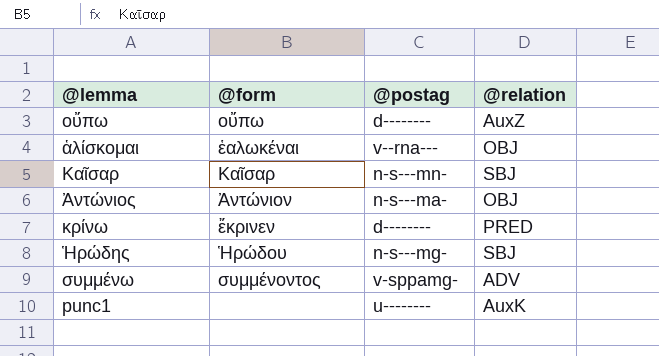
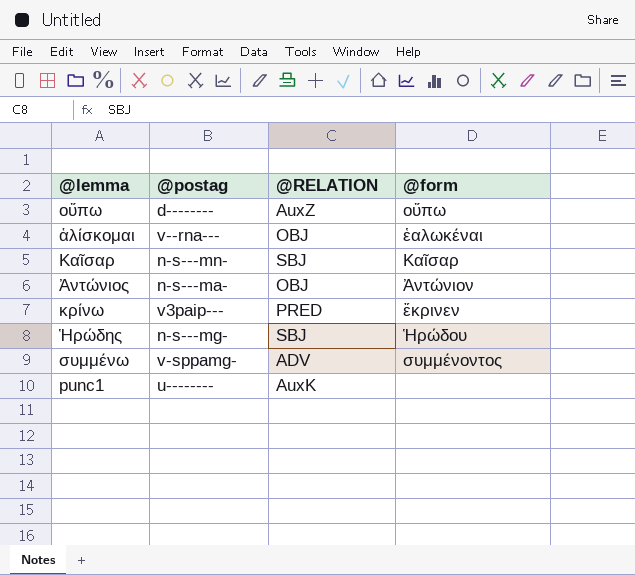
column name: @relation -> @RELATION
column @form | position: 2 -> 4
κρίνω | @postag: d-------- -> v3paip---

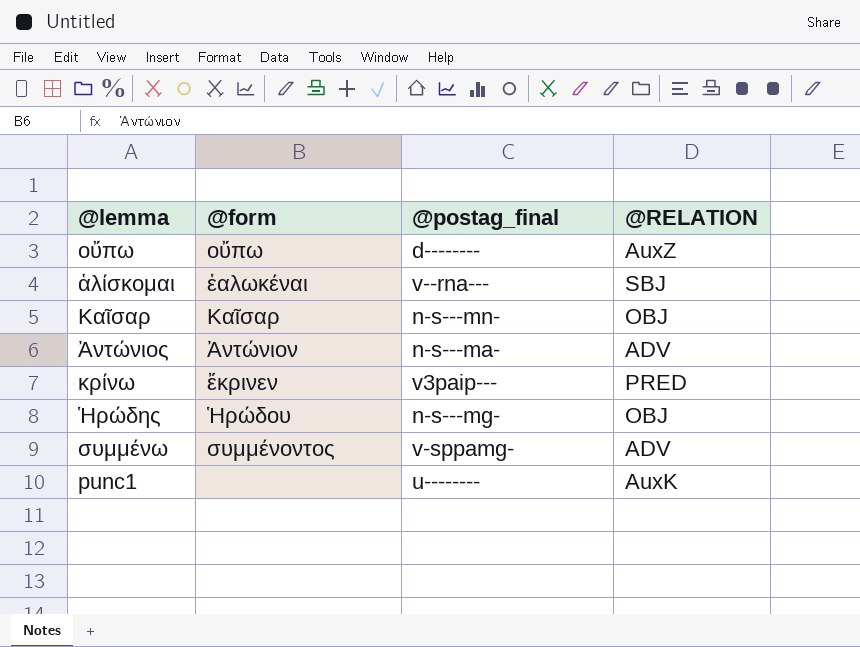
column @form | position: 4 -> 2
column name: @postag -> @postag_final
ἁλίσκομαι | @RELATION: OBJ -> SBJ
Καῖσαρ | @RELATION: SBJ -> OBJ
Ἀντώνιος | @RELATION: OBJ -> ADV
Ἡρώδης | @RELATION: SBJ -> OBJ

